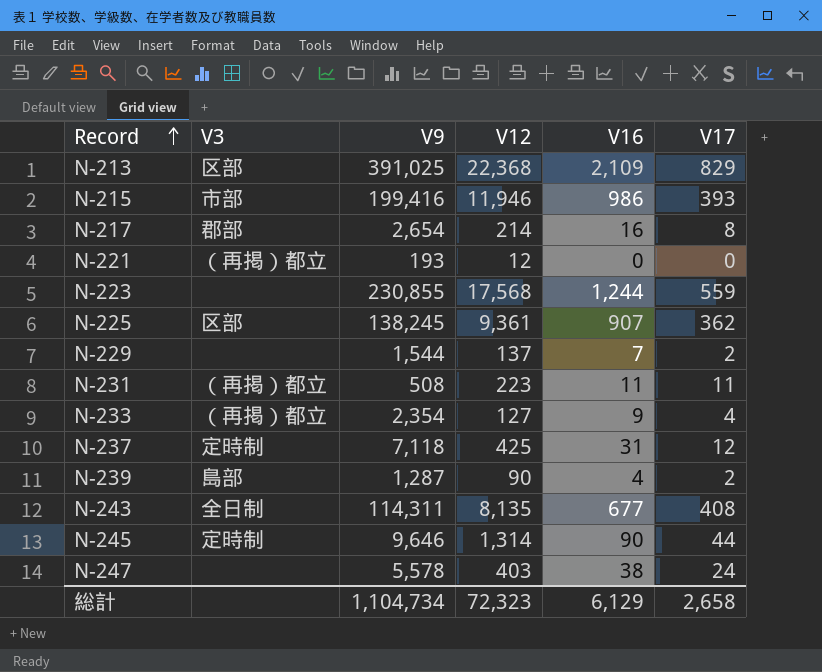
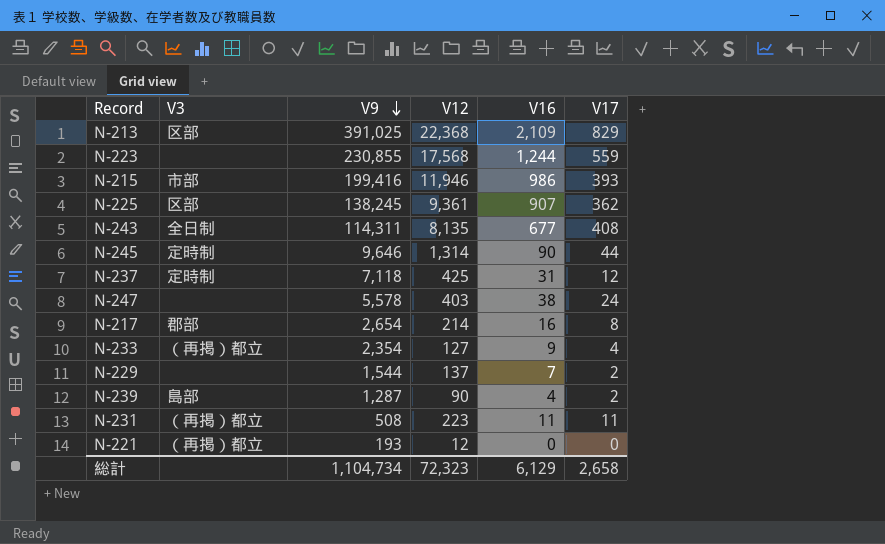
row order: Record ascending -> V9 descending

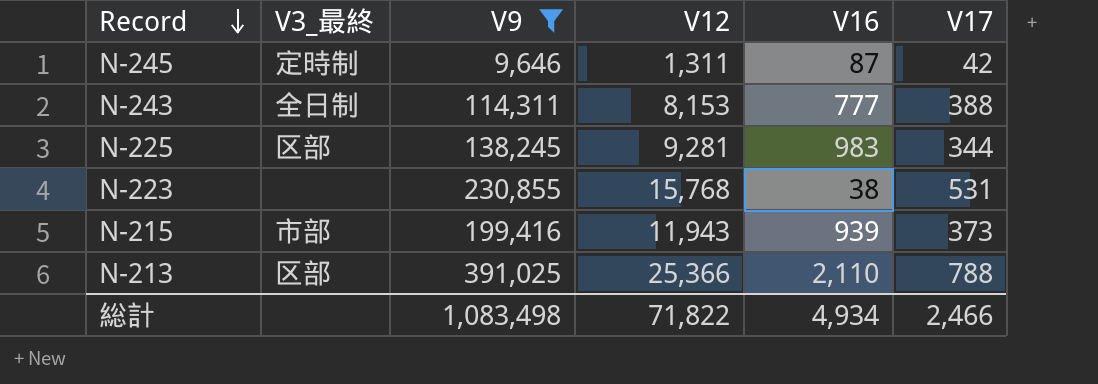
filter: none -> V9 >= 9,646
row order: V9 descending -> Record descending
column name: V3 -> V3_最終
N-245 | V12: 1,314 -> 1,311
N-245 | V16: 90 -> 87
N-245 | V17: 44 -> 42
N-243 | V12: 8,135 -> 8,153
N-243 | V16: 677 -> 777
N-243 | V17: 408 -> 388
N-225 | V12: 9,361 -> 9,281
N-225 | V16: 907 -> 983
N-225 | V17: 362 -> 344
N-223 | V12: 17,568 -> 15,768
N-223 | V16: 1,244 -> 38
N-223 | V17: 559 -> 531
N-215 | V12: 11,946 -> 11,943
N-215 | V16: 986 -> 939
N-215 | V17: 393 -> 373
N-213 | V12: 22,368 -> 25,366
N-213 | V16: 2,109 -> 2,110
N-213 | V17: 829 -> 788
総計 | V9: 1,104,734 -> 1,083,498
総計 | V12: 72,323 -> 71,822
総計 | V16: 6,129 -> 4,934
総計 | V17: 2,658 -> 2,466

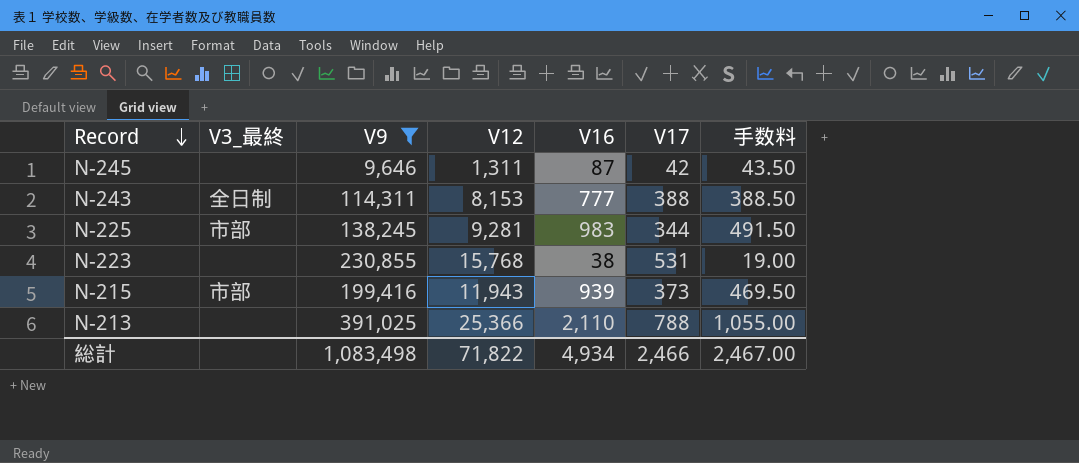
column 手数料 | formula: none -> [V16] * 0.5
N-245 | V3_最終: 定時制 -> none
N-225 | V3_最終: 区部 -> 市部
N-213 | V3_最終: 区部 -> none

